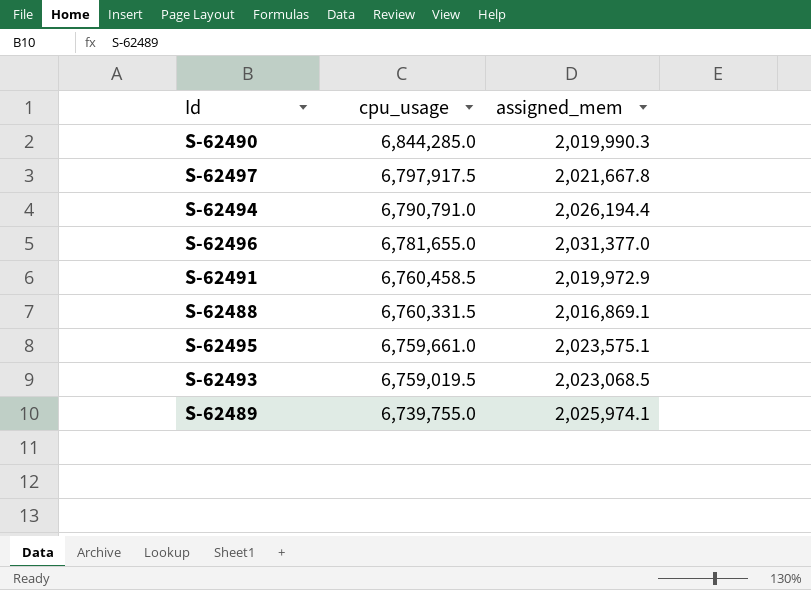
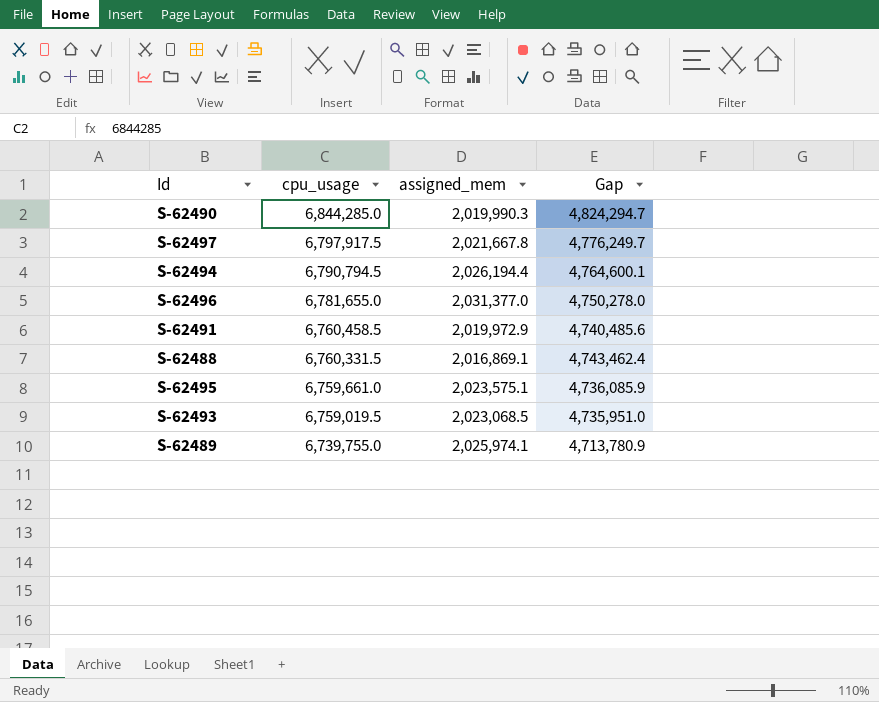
column Gap | formula: none -> [cpu_usage] - [assigned_mem]
S-62494 | cpu_usage: 6,790,791.0 -> 6,790,794.5

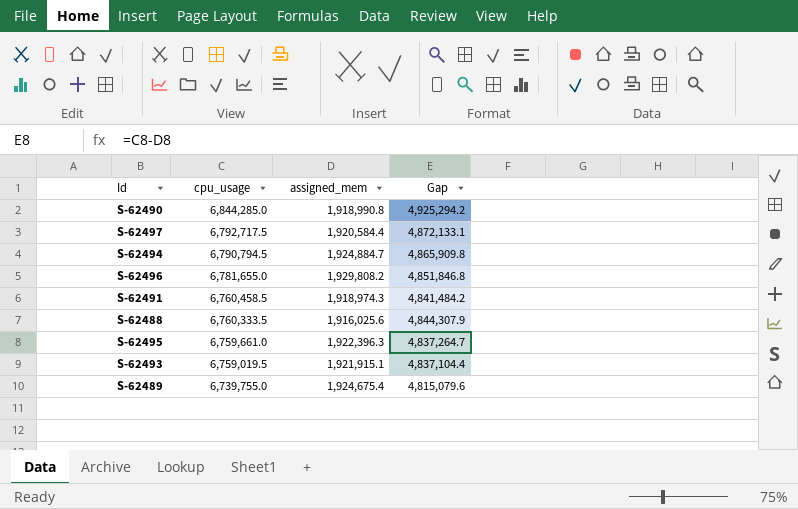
S-62490 | assigned_mem: 2,019,990.3 -> 1,918,990.8
S-62490 | Gap: 4,824,294.7 -> 4,925,294.2
S-62497 | cpu_usage: 6,797,917.5 -> 6,792,717.5
S-62497 | assigned_mem: 2,021,667.8 -> 1,920,584.4
S-62497 | Gap: 4,776,249.7 -> 4,872,133.1
S-62494 | assigned_mem: 2,026,194.4 -> 1,924,884.7
S-62494 | Gap: 4,764,600.1 -> 4,865,909.8
S-62496 | assigned_mem: 2,031,377.0 -> 1,929,808.2
S-62496 | Gap: 4,750,278.0 -> 4,851,846.8
S-62491 | assigned_mem: 2,019,972.9 -> 1,918,974.3
S-62491 | Gap: 4,740,485.6 -> 4,841,484.2
S-62488 | cpu_usage: 6,760,331.5 -> 6,760,333.5
S-62488 | assigned_mem: 2,016,869.1 -> 1,916,025.6
S-62488 | Gap: 4,743,462.4 -> 4,844,307.9
S-62495 | assigned_mem: 2,023,575.1 -> 1,922,396.3
S-62495 | Gap: 4,736,085.9 -> 4,837,264.7
S-62493 | assigned_mem: 2,023,068.5 -> 1,921,915.1
S-62493 | Gap: 4,735,951.0 -> 4,837,104.4
S-62489 | assigned_mem: 2,025,974.1 -> 1,924,675.4
S-62489 | Gap: 4,713,780.9 -> 4,815,079.6

